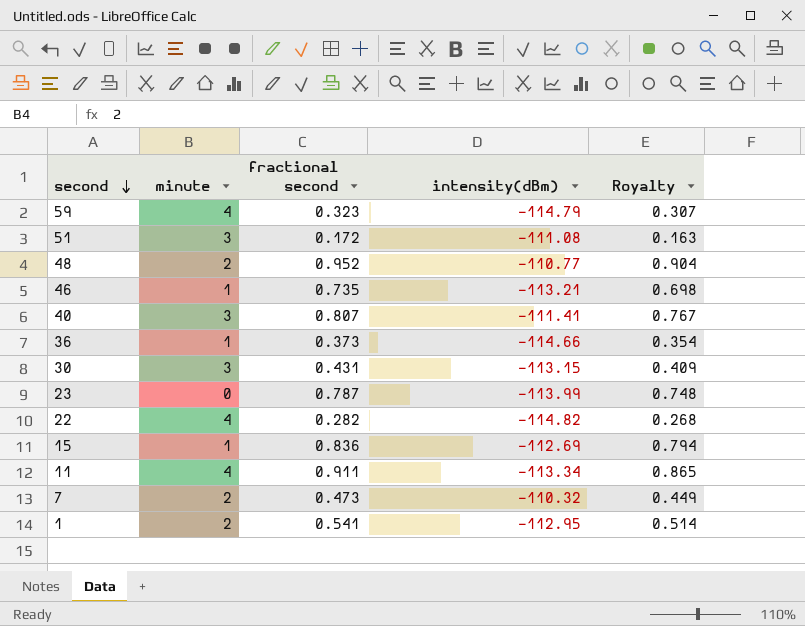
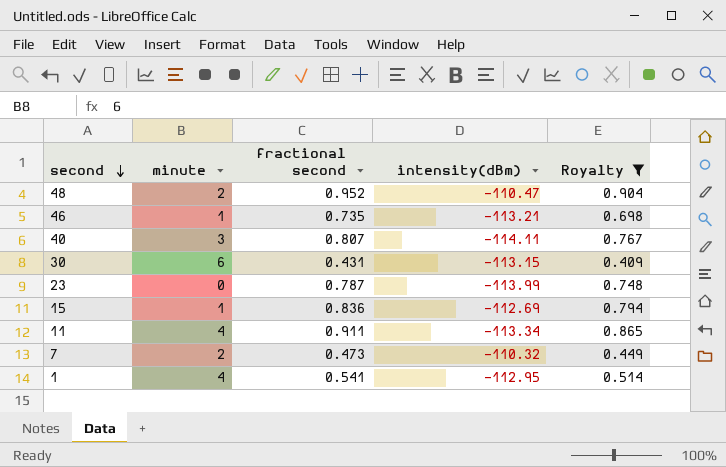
filter: none -> Royalty >= 0.409
48 | intensity(dBm): -110.77 -> -110.47
40 | intensity(dBm): -111.41 -> -114.11
30 | minute: 3 -> 6
1 | minute: 2 -> 4

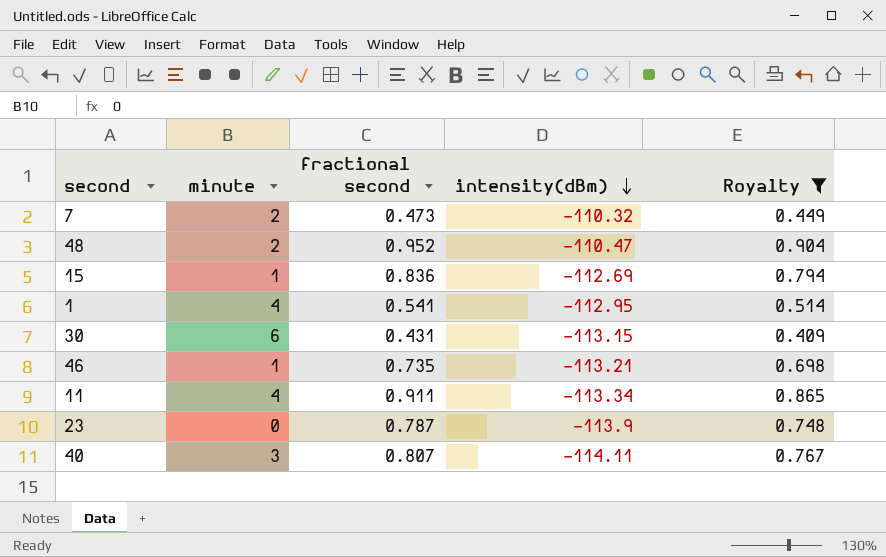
row order: second descending -> intensity(dBm) descending
23 | intensity(dBm): -113.99 -> -113.9

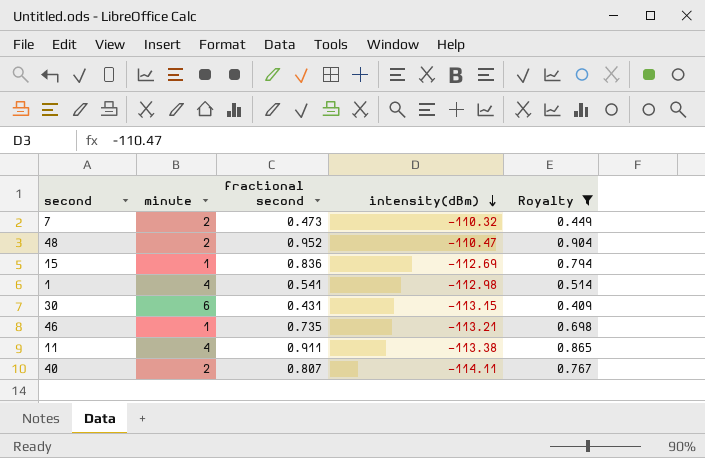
row 23: 0 | 0.787 | -113.9 | 0.748 -> none
1 | intensity(dBm): -112.95 -> -112.98
11 | intensity(dBm): -113.34 -> -113.38
40 | minute: 3 -> 2

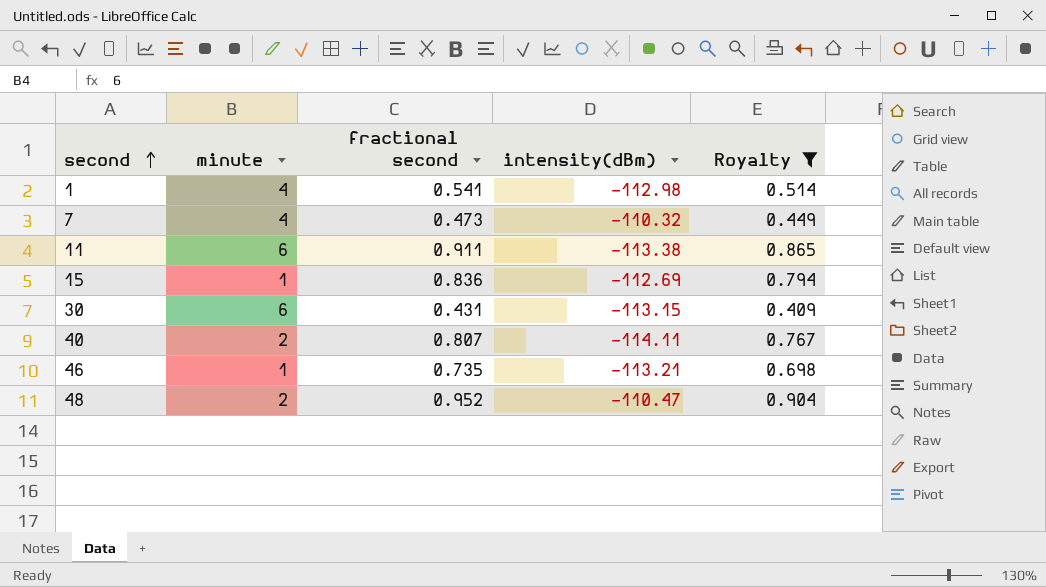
row order: intensity(dBm) descending -> second ascending
7 | minute: 2 -> 4
11 | minute: 4 -> 6

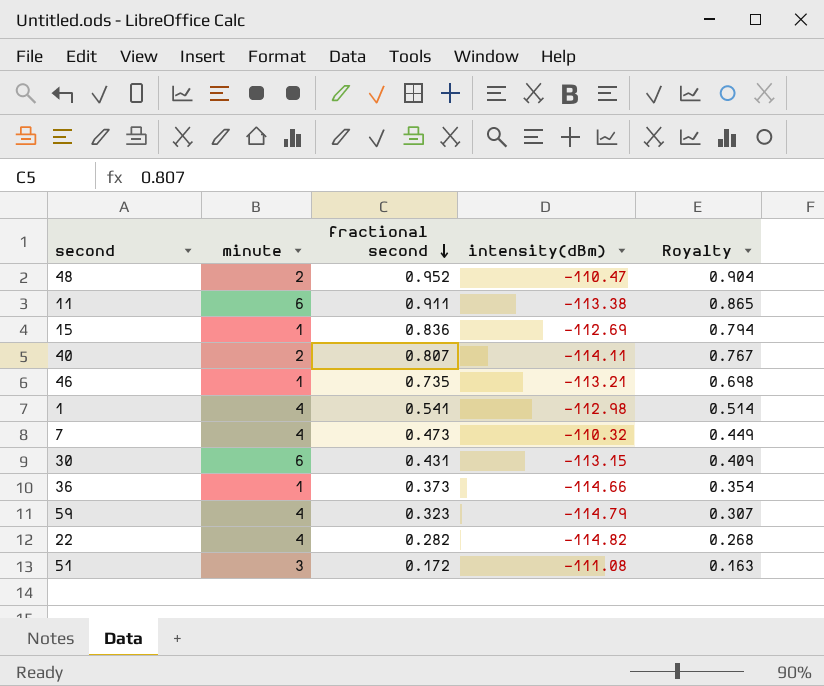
filter: Royalty >= 0.409 -> none
row order: second ascending -> fractional second descending

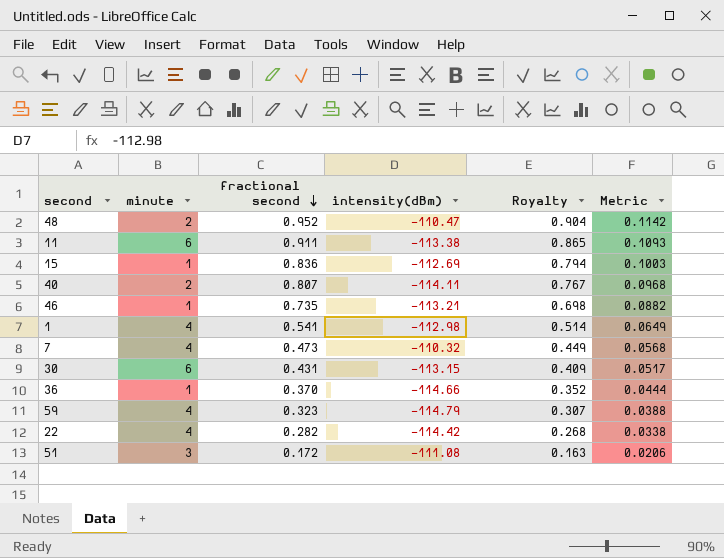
column Metric | formula: none -> [fractional second] * 0.12
36 | fractional second: 0.373 -> 0.370
36 | Royalty: 0.354 -> 0.352
22 | intensity(dBm): -114.82 -> -114.42

